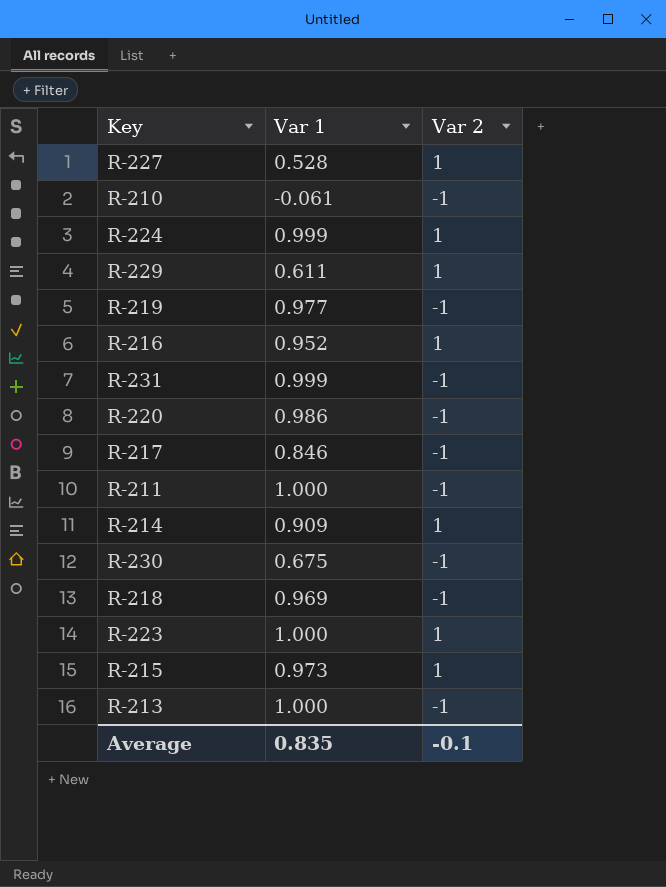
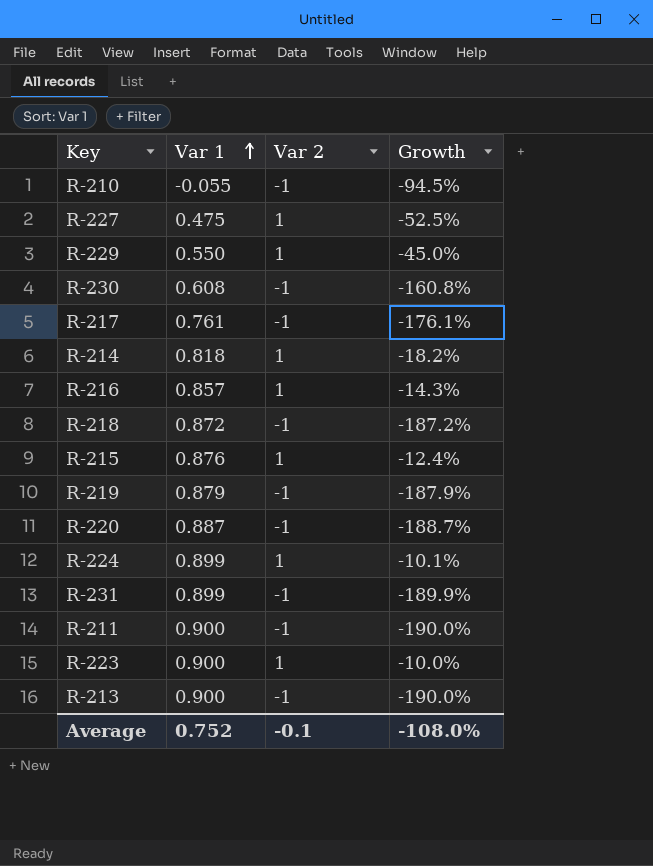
row order: none -> Var 1 ascending
column Growth | formula: none -> ([Var 1] - [Var 2]) / [Var 2]
R-210 | Var 1: -0.061 -> -0.055
R-227 | Var 1: 0.528 -> 0.475
R-229 | Var 1: 0.611 -> 0.550
R-230 | Var 1: 0.675 -> 0.608
R-217 | Var 1: 0.846 -> 0.761
R-214 | Var 1: 0.909 -> 0.818
R-216 | Var 1: 0.952 -> 0.857
R-218 | Var 1: 0.969 -> 0.872
R-215 | Var 1: 0.973 -> 0.876
R-219 | Var 1: 0.977 -> 0.879
R-220 | Var 1: 0.986 -> 0.887
R-224 | Var 1: 0.999 -> 0.899
R-231 | Var 1: 0.999 -> 0.899
R-211 | Var 1: 1.000 -> 0.900
R-223 | Var 1: 1.000 -> 0.900
R-213 | Var 1: 1.000 -> 0.900
Average | Var 1: 0.835 -> 0.752

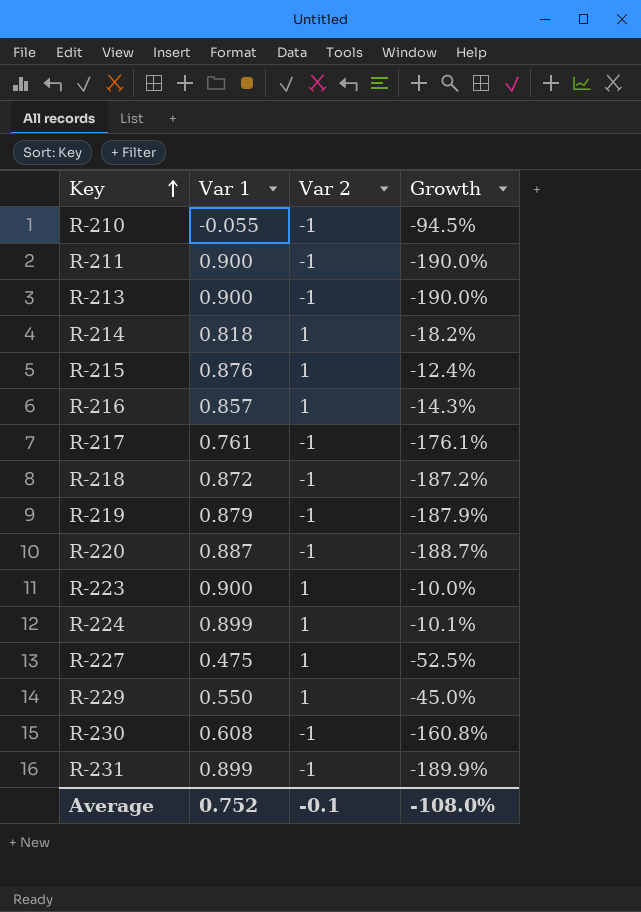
row order: Var 1 ascending -> Key ascending

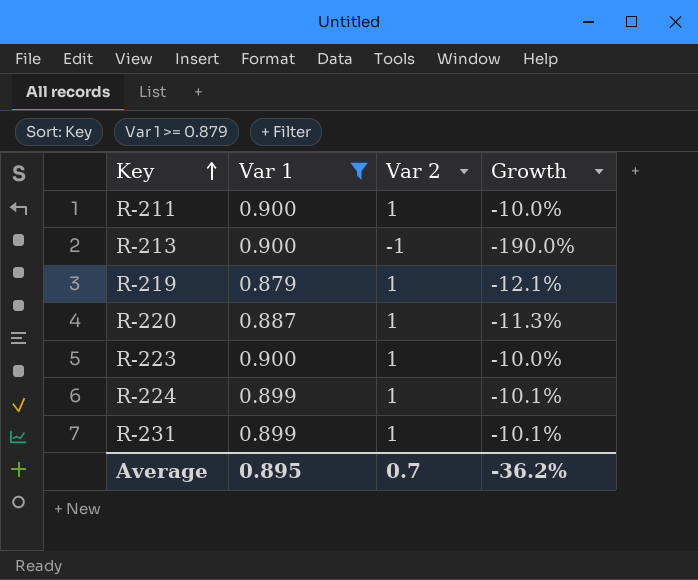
filter: none -> Var 1 >= 0.879
R-211 | Var 2: -1 -> 1
R-211 | Growth: -190.0% -> -10.0%
R-219 | Var 2: -1 -> 1
R-219 | Growth: -187.9% -> -12.1%
R-220 | Var 2: -1 -> 1
R-220 | Growth: -188.7% -> -11.3%
R-231 | Var 2: -1 -> 1
R-231 | Growth: -189.9% -> -10.1%
Average | Var 1: 0.752 -> 0.895
Average | Var 2: -0.1 -> 0.7
Average | Growth: -108.0% -> -36.2%

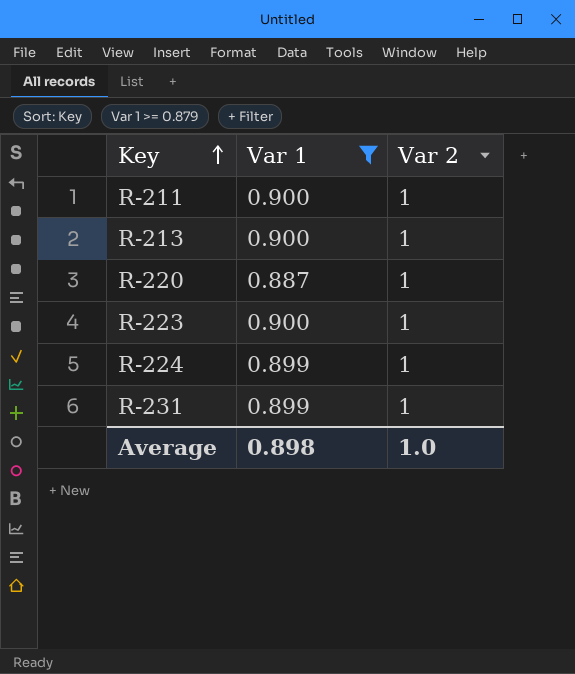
column Growth | formula: ([Var 1] - [Var 2]) / [Var 2] -> none
row R-219: 0.879 | 1 | -12.1% -> none
R-213 | Var 2: -1 -> 1
Average | Var 1: 0.895 -> 0.898
Average | Var 2: 0.7 -> 1.0

